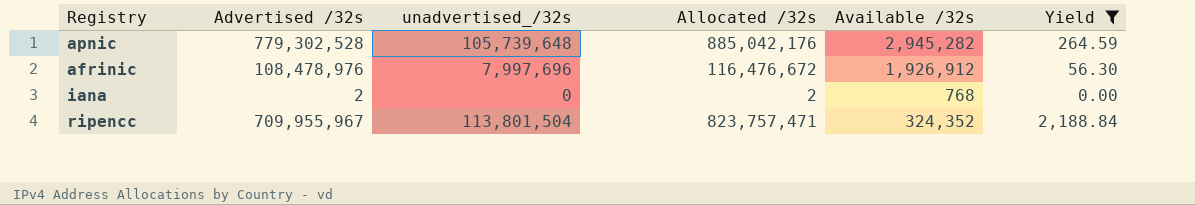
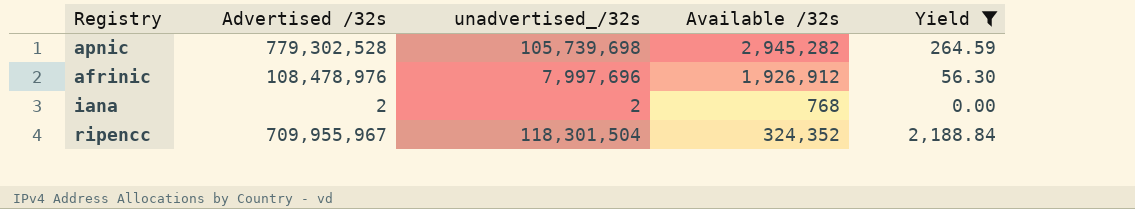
column Allocated /32s | formula: [Advertised /32s] + [unadvertised_/32s] -> none
apnic | unadvertised_/32s: 105,739,648 -> 105,739,698
iana | unadvertised_/32s: 0 -> 2
ripencc | unadvertised_/32s: 113,801,504 -> 118,301,504

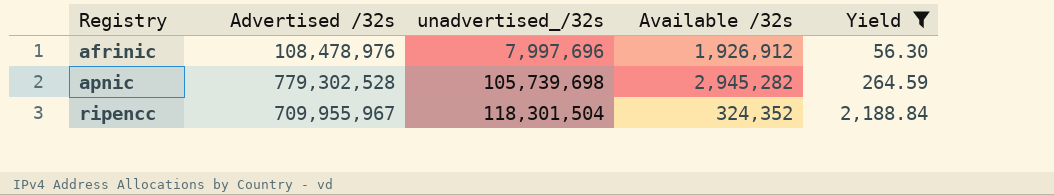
row order: none -> Registry ascending
row iana: 2 | 2 | 768 | 0.00 -> none

